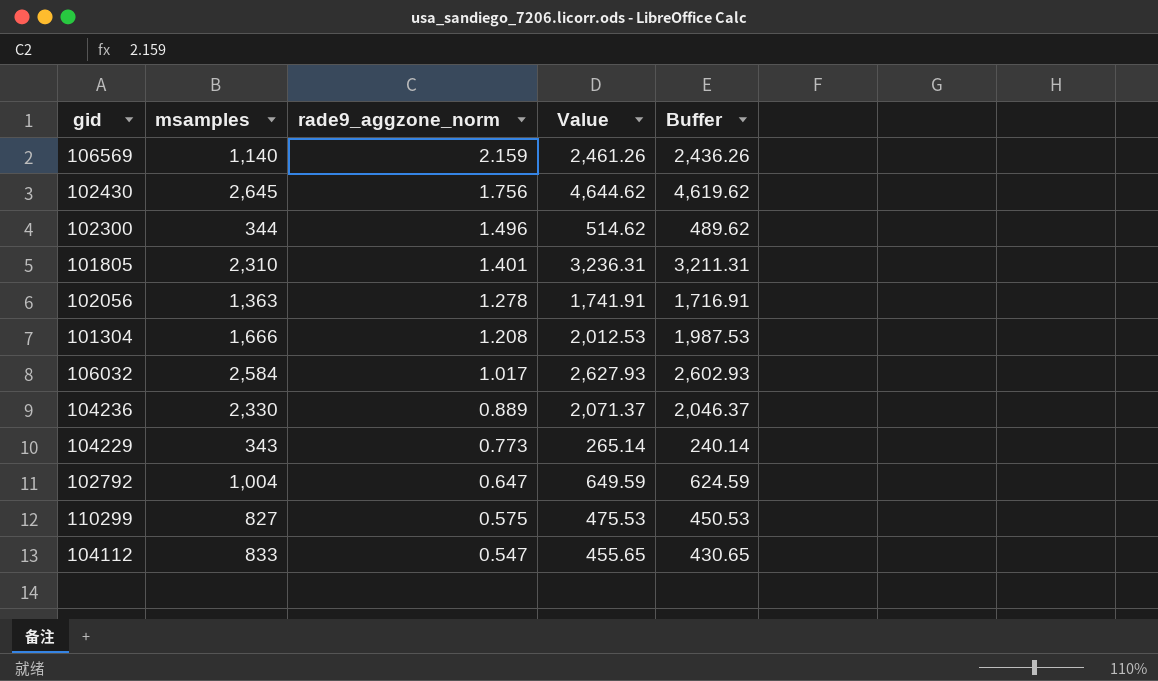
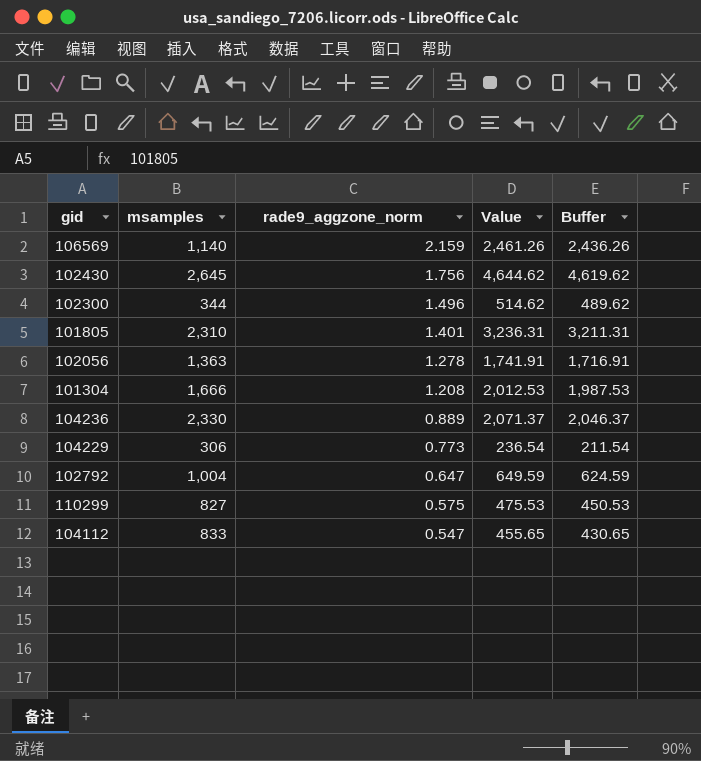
row 106032: 2,584 | 1.017 | 2,627.93 | 2,602.93 -> none
104229 | msamples: 343 -> 306
104229 | Value: 265.14 -> 236.54
104229 | Buffer: 240.14 -> 211.54

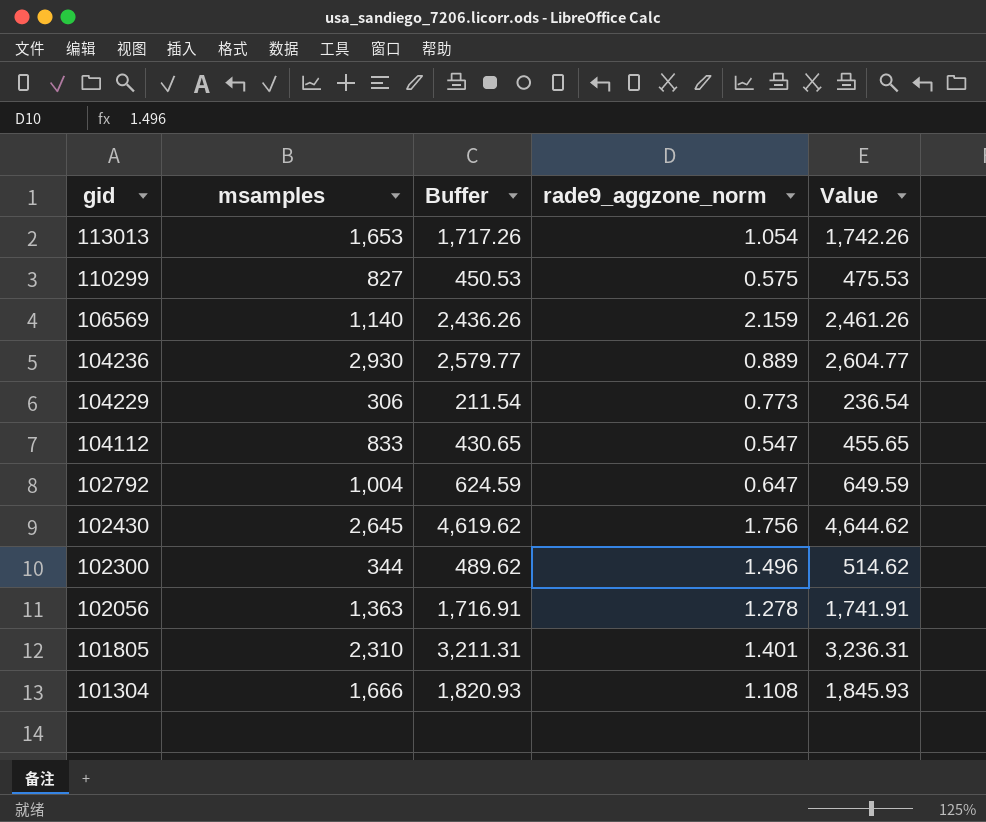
row order: rade9_aggzone_norm descending -> gid descending
column Buffer | position: 5 -> 3
row 113013: none -> 1,653 | 1,717.26 | 1.054 | 1,742.26
104236 | msamples: 2,330 -> 2,930
104236 | Buffer: 2,046.37 -> 2,579.77
104236 | Value: 2,071.37 -> 2,604.77
101304 | Buffer: 1,987.53 -> 1,820.93
101304 | rade9_aggzone_norm: 1.208 -> 1.108
101304 | Value: 2,012.53 -> 1,845.93

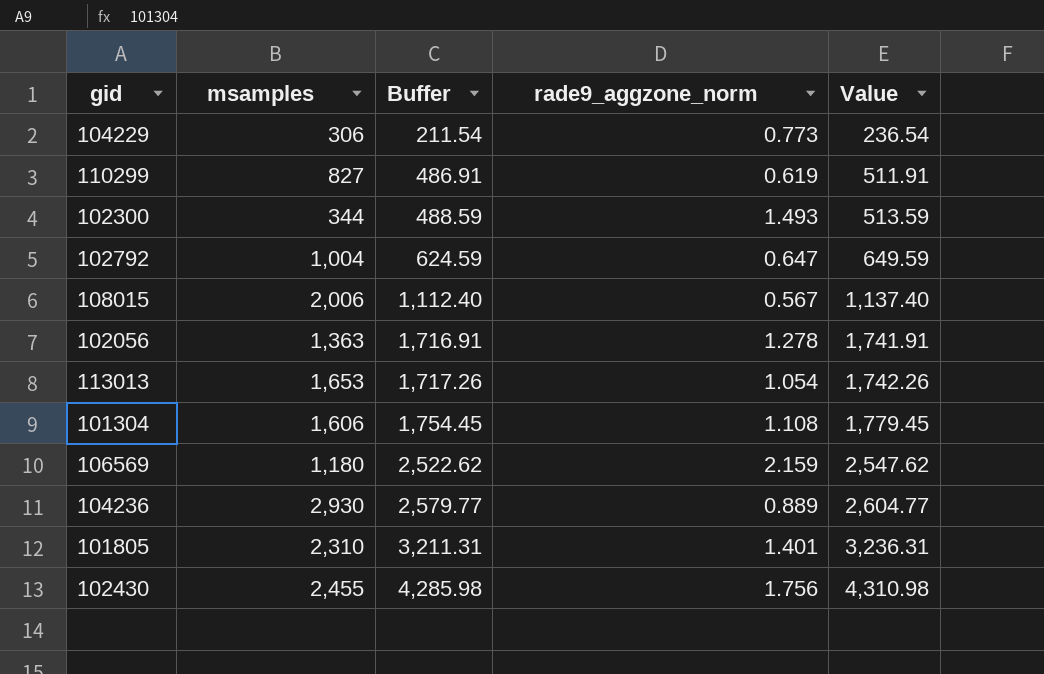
row order: gid descending -> Buffer ascending
row 104112: 833 | 430.65 | 0.547 | 455.65 -> none
110299 | Buffer: 450.53 -> 486.91
110299 | rade9_aggzone_norm: 0.575 -> 0.619
110299 | Value: 475.53 -> 511.91
102300 | Buffer: 489.62 -> 488.59
102300 | rade9_aggzone_norm: 1.496 -> 1.493
102300 | Value: 514.62 -> 513.59
row 108015: none -> 2,006 | 1,112.40 | 0.567 | 1,137.40
101304 | msamples: 1,666 -> 1,606
101304 | Buffer: 1,820.93 -> 1,754.45
101304 | Value: 1,845.93 -> 1,779.45
106569 | msamples: 1,140 -> 1,180
106569 | Buffer: 2,436.26 -> 2,522.62
106569 | Value: 2,461.26 -> 2,547.62
102430 | msamples: 2,645 -> 2,455
102430 | Buffer: 4,619.62 -> 4,285.98
102430 | Value: 4,644.62 -> 4,310.98

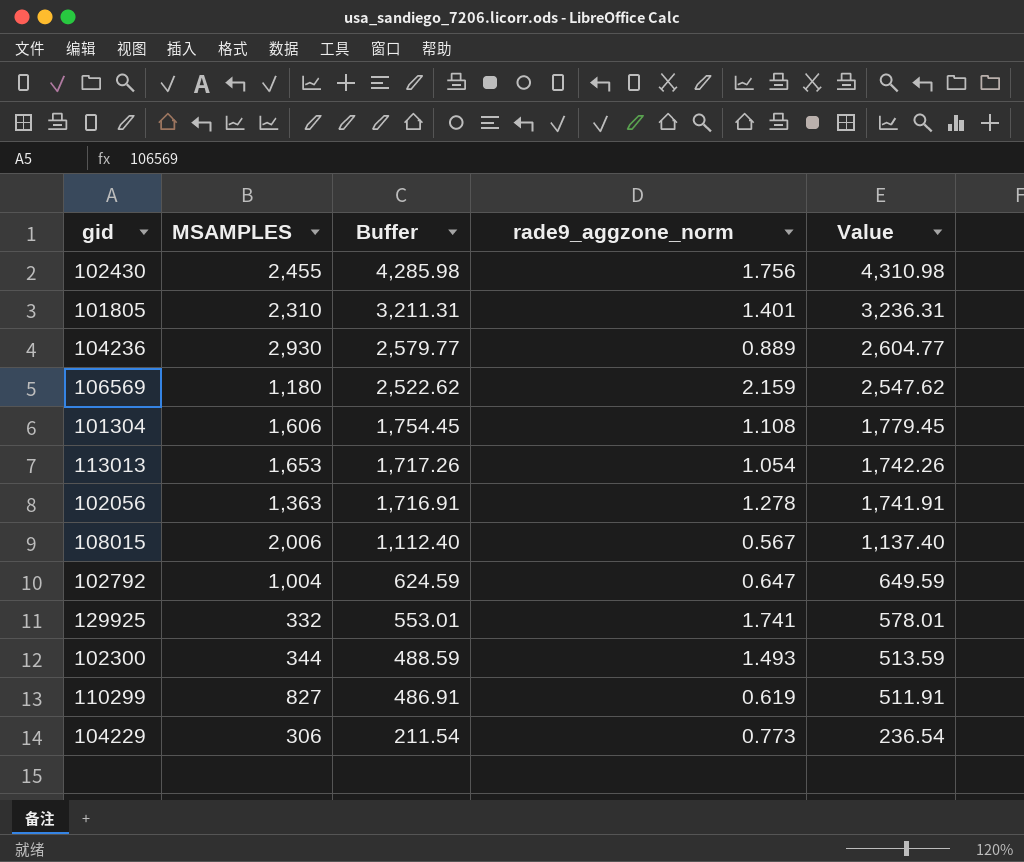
row order: Buffer ascending -> Buffer descending
column name: msamples -> MSAMPLES
row 129925: none -> 332 | 553.01 | 1.741 | 578.01

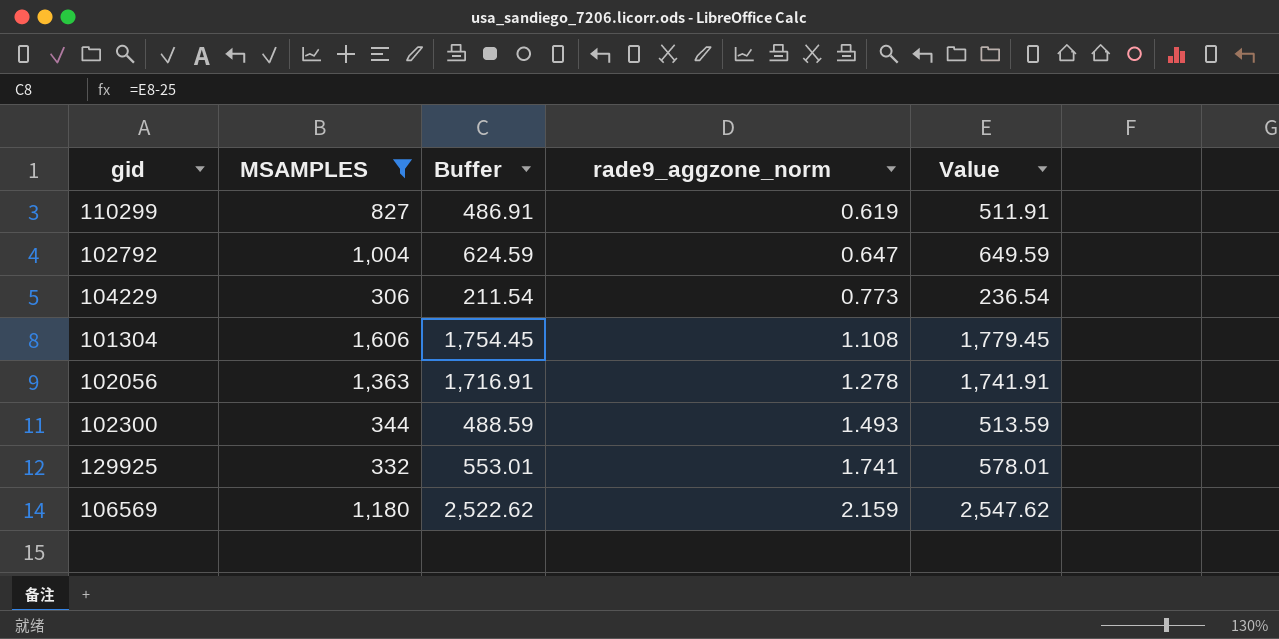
filter: none -> MSAMPLES <= 1,606
row order: Buffer descending -> rade9_aggzone_norm ascending

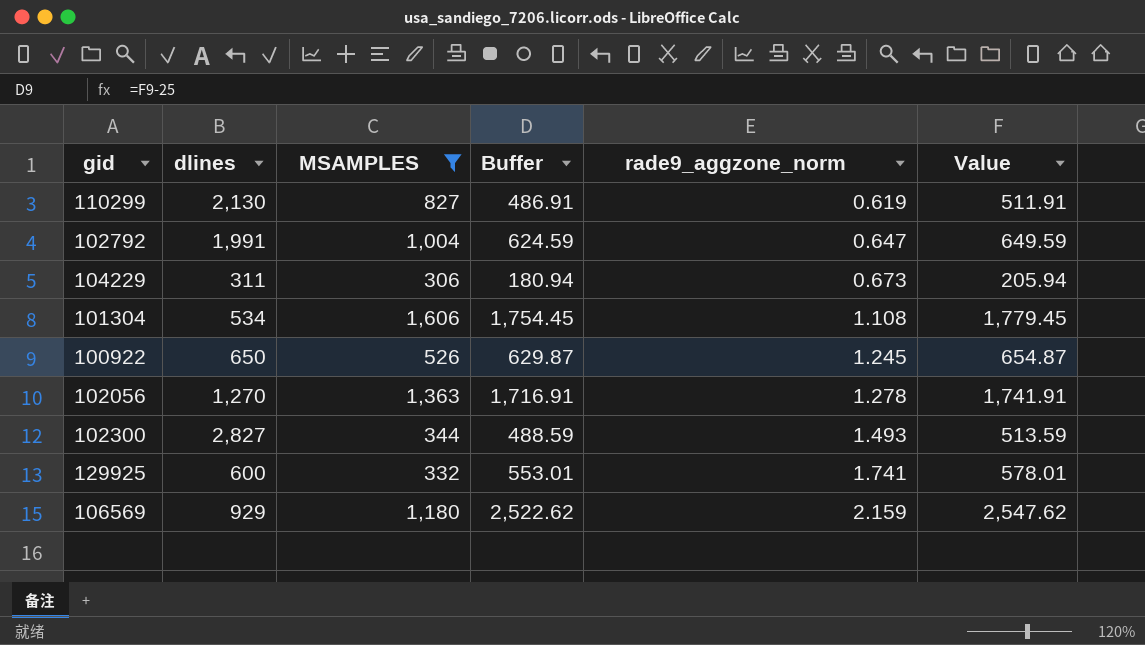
column dlines | position: none -> 2
104229 | Buffer: 211.54 -> 180.94
104229 | rade9_aggzone_norm: 0.773 -> 0.673
104229 | Value: 236.54 -> 205.94
row 100922: none -> 650 | 526 | 629.87 | 1.245 | 654.87

